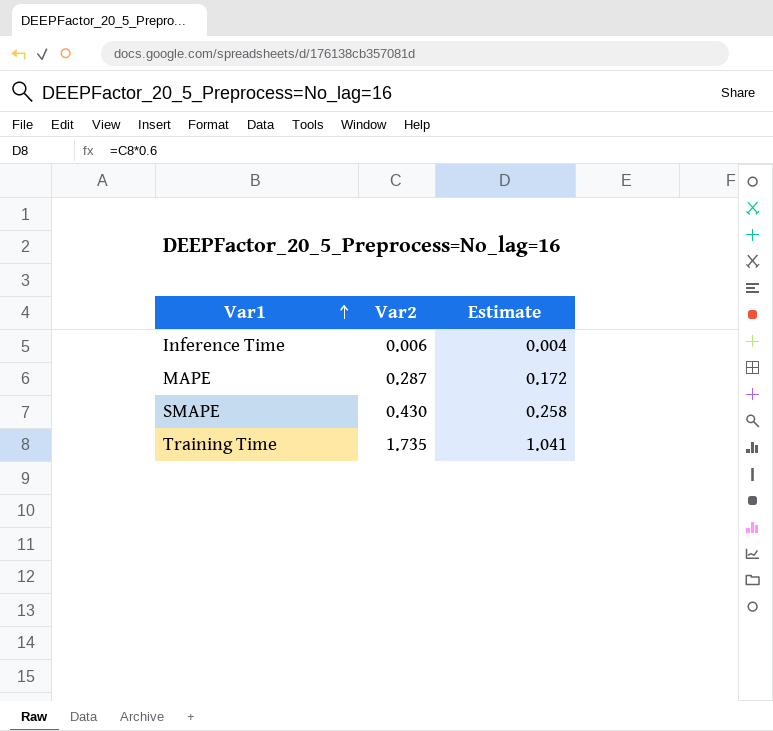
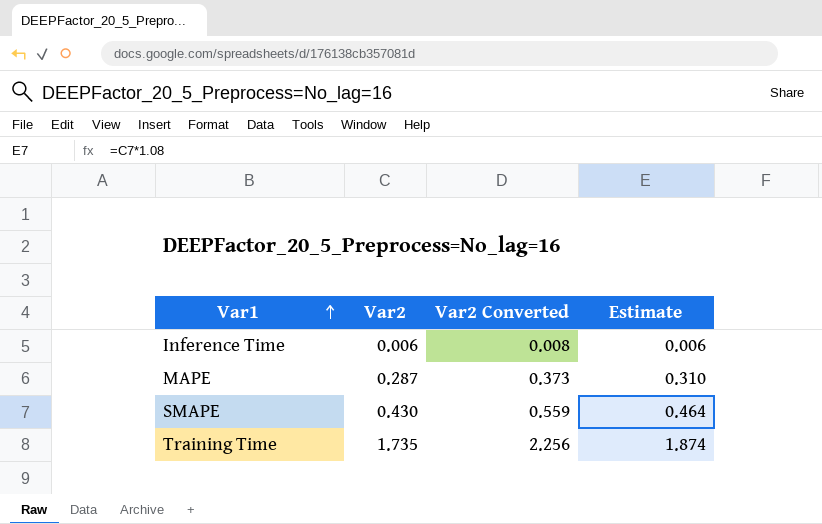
column Var2 Converted | formula: none -> [Var2] * 1.3
column Estimate | formula: [Var2] * 0.6 -> [Var2] * 1.08

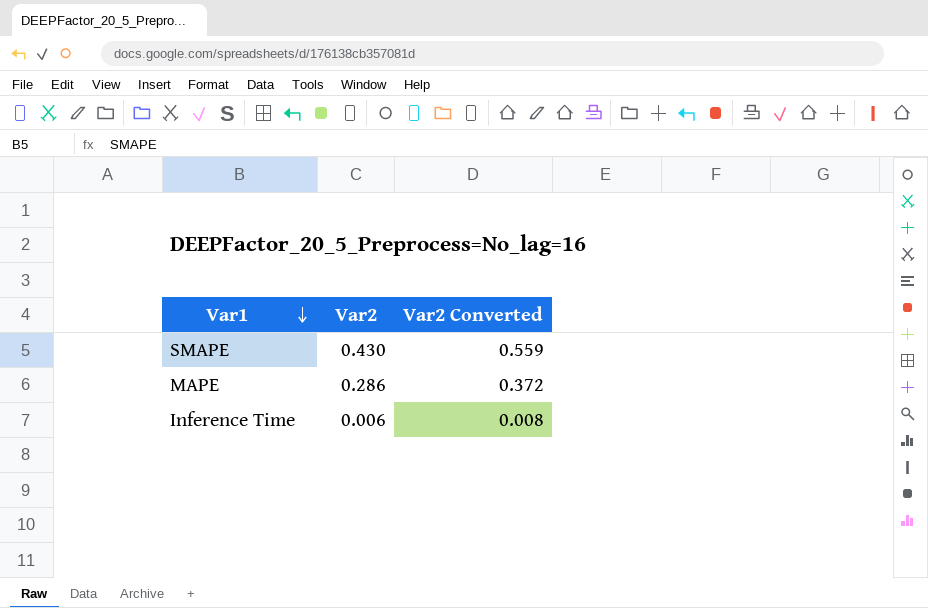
row order: Var1 ascending -> Var1 descending
column Estimate | formula: [Var2] * 1.08 -> none
row Training Time: 1.735 | 2.256 | 1.874 -> none
MAPE | Var2: 0.287 -> 0.286
MAPE | Var2 Converted: 0.373 -> 0.372

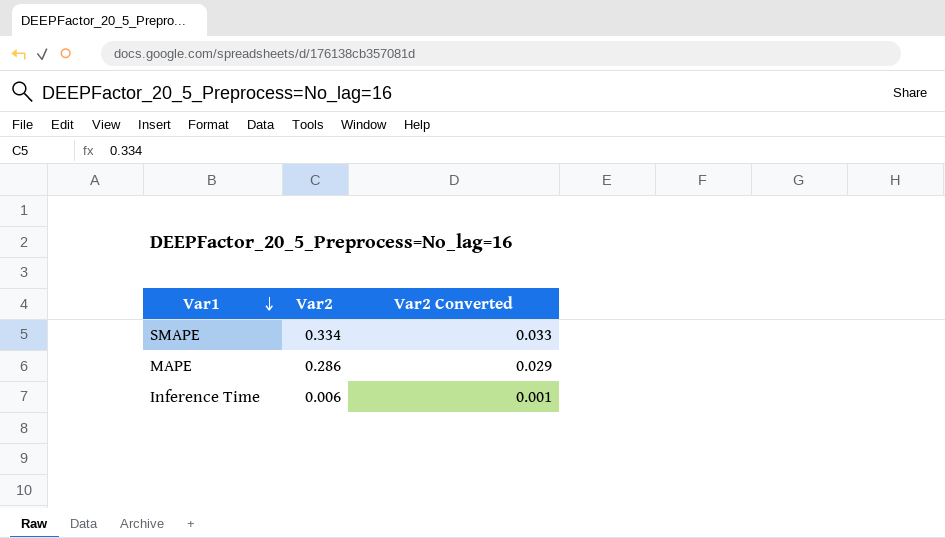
column Var2 Converted | formula: [Var2] * 1.3 -> [Var2] * 0.1
SMAPE | Var2: 0.430 -> 0.334

